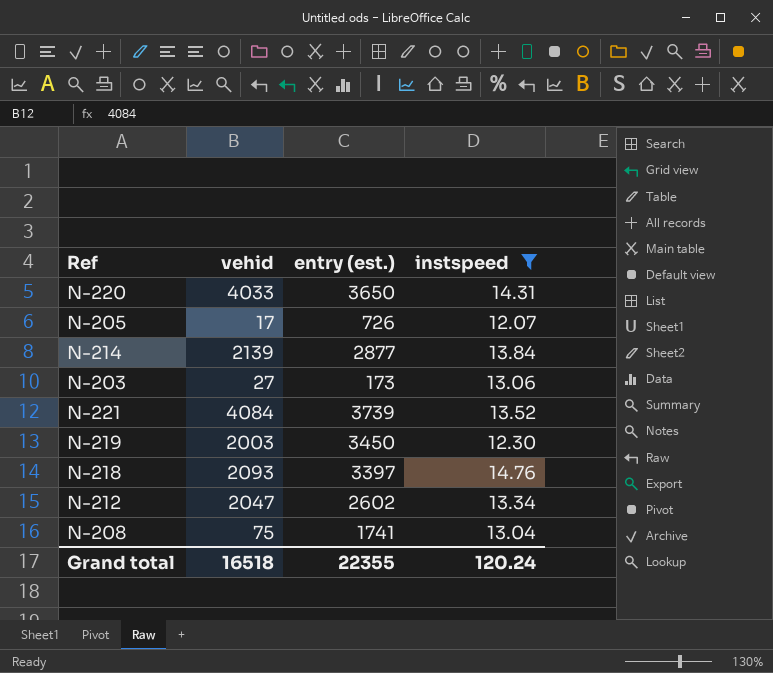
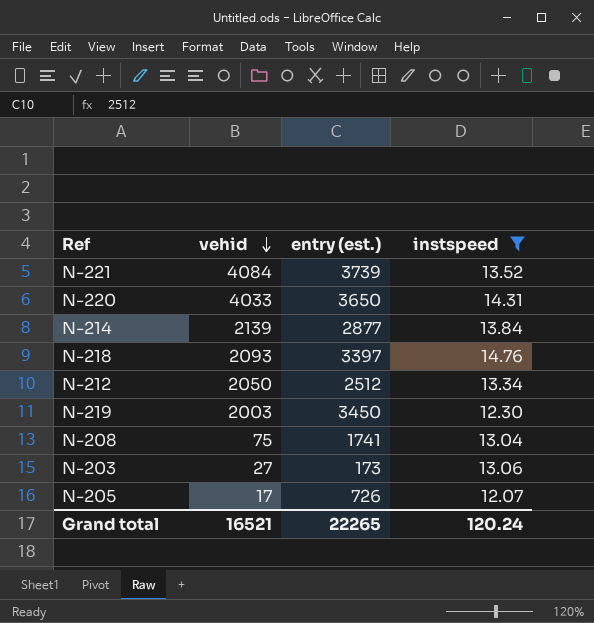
row order: none -> vehid descending
N-212 | vehid: 2047 -> 2050
N-212 | entry (est.): 2602 -> 2512
Grand total | vehid: 16518 -> 16521
Grand total | entry (est.): 22355 -> 22265

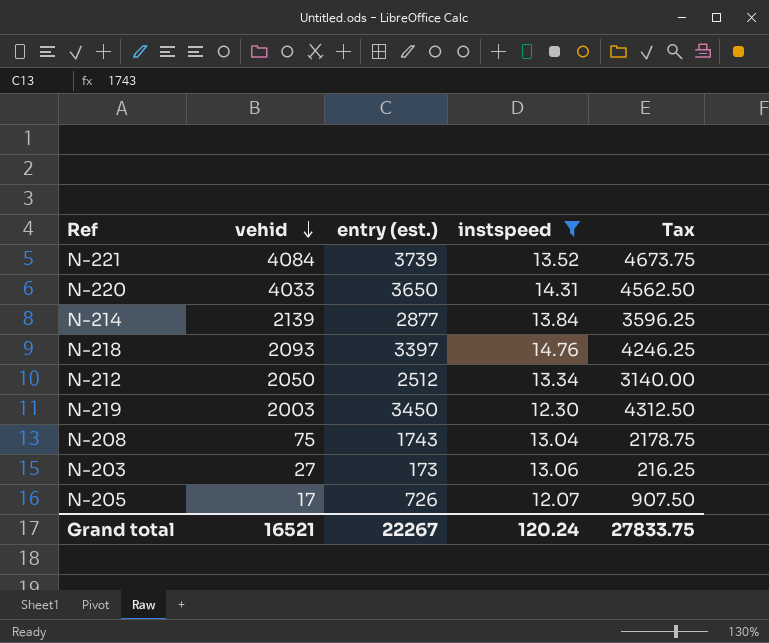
column Tax | formula: none -> [entry (est.)] * 1.25
N-208 | entry (est.): 1741 -> 1743
Grand total | entry (est.): 22265 -> 22267

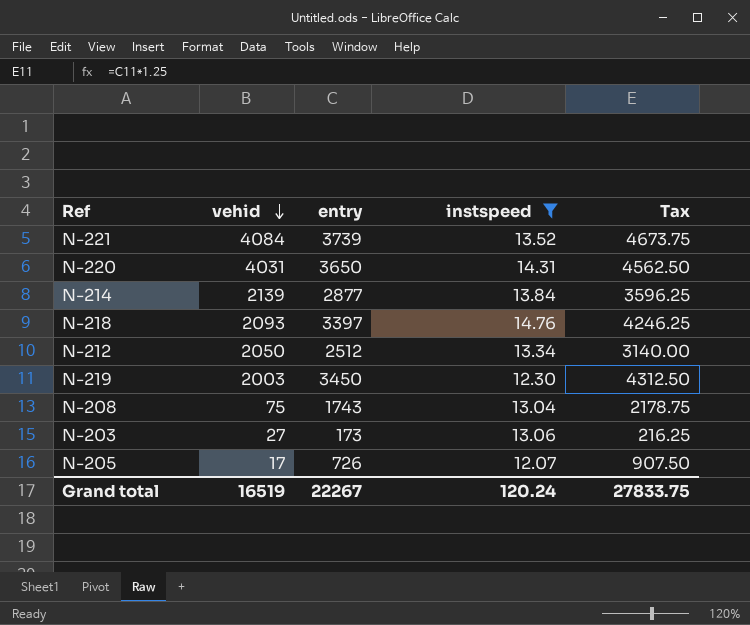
column name: entry (est.) -> entry
N-220 | vehid: 4033 -> 4031
Grand total | vehid: 16521 -> 16519

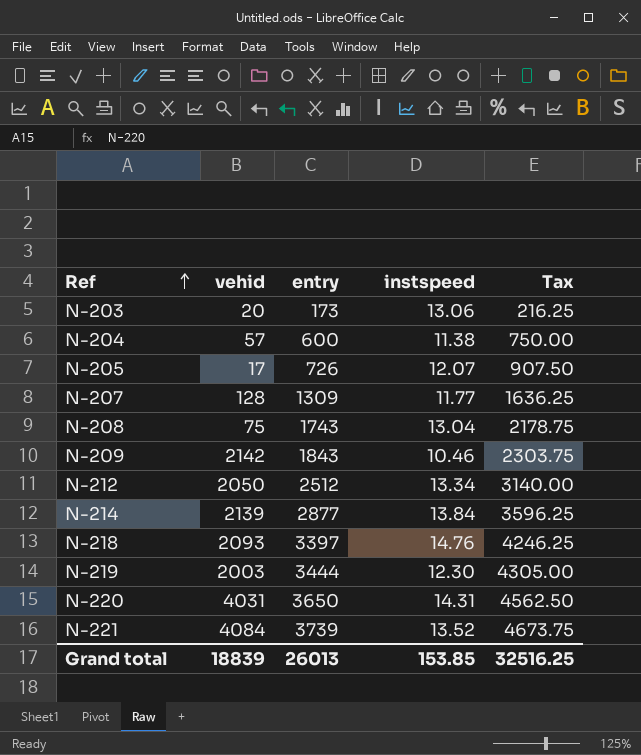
filter: instspeed >= 12.07 -> none
row order: vehid descending -> Ref ascending
N-203 | vehid: 27 -> 20
N-219 | entry: 3450 -> 3444
N-219 | Tax: 4312.50 -> 4305.00
Grand total | vehid: 16519 -> 18839
Grand total | entry: 22267 -> 26013
Grand total | instspeed: 120.24 -> 153.85
Grand total | Tax: 27833.75 -> 32516.25

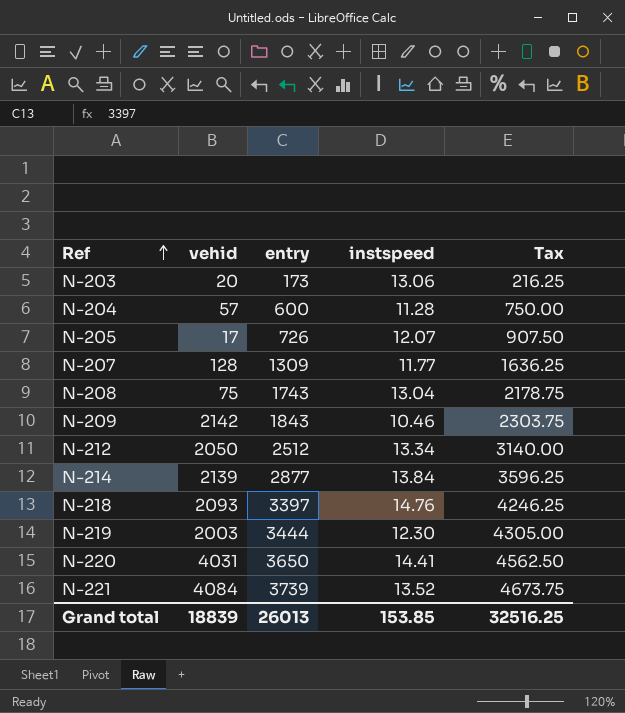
N-204 | instspeed: 11.38 -> 11.28
N-220 | instspeed: 14.31 -> 14.41

